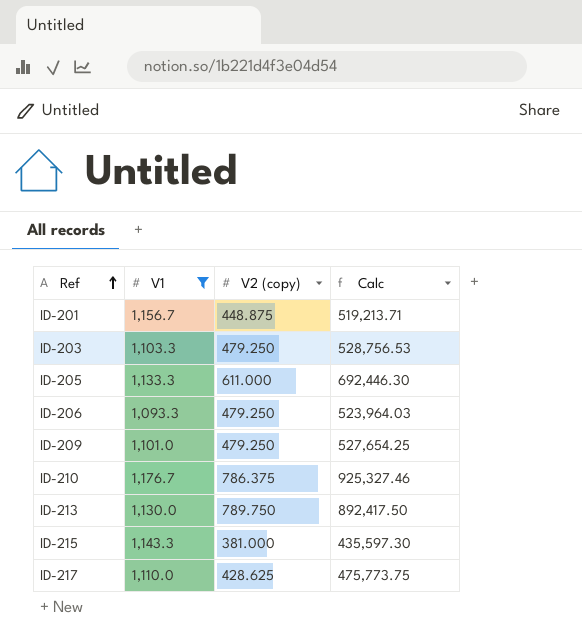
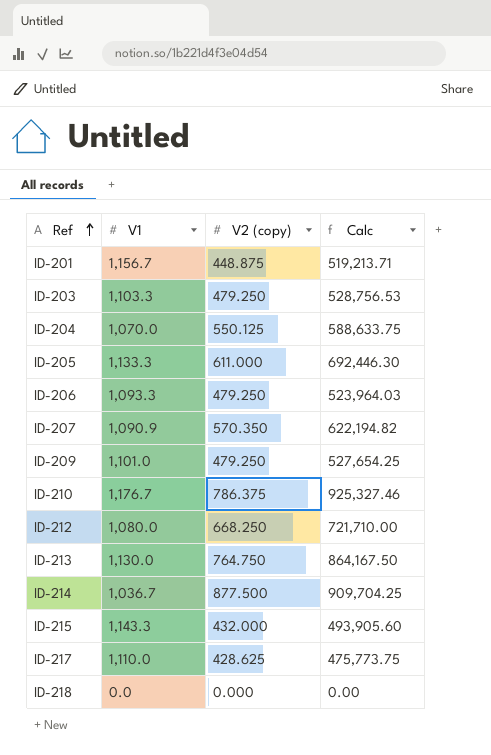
filter: V1 >= 1,093.3 -> none
ID-213 | V2 (copy): 789.750 -> 764.750
ID-213 | Calc: 892,417.50 -> 864,167.50
ID-215 | V2 (copy): 381.000 -> 432.000
ID-215 | Calc: 435,597.30 -> 493,905.60

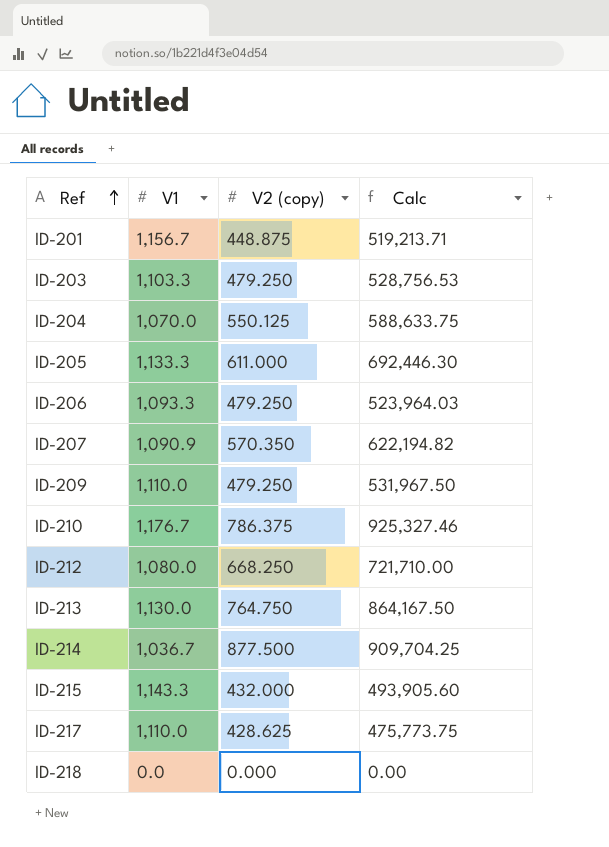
ID-209 | V1: 1,101.0 -> 1,110.0
ID-209 | Calc: 527,654.25 -> 531,967.50

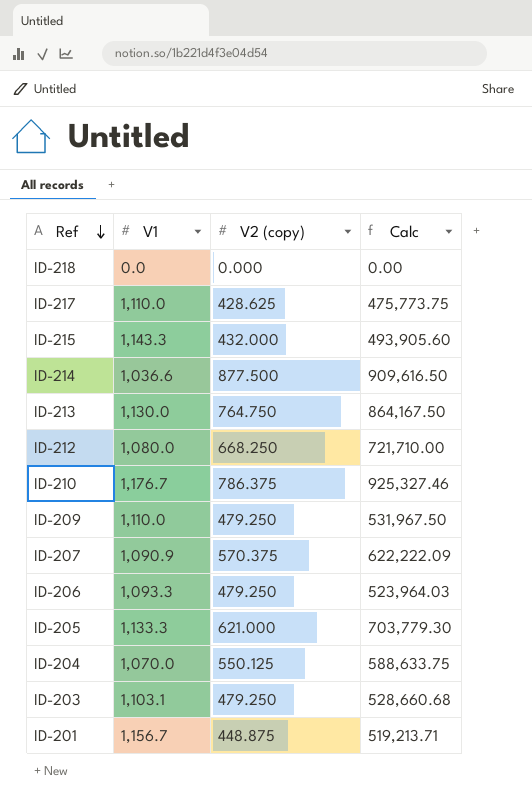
row order: Ref ascending -> Ref descending
ID-214 | V1: 1,036.7 -> 1,036.6
ID-214 | Calc: 909,704.25 -> 909,616.50
ID-207 | V2 (copy): 570.350 -> 570.375
ID-207 | Calc: 622,194.82 -> 622,222.09
ID-205 | V2 (copy): 611.000 -> 621.000
ID-205 | Calc: 692,446.30 -> 703,779.30
ID-203 | V1: 1,103.3 -> 1,103.1
ID-203 | Calc: 528,756.53 -> 528,660.68

